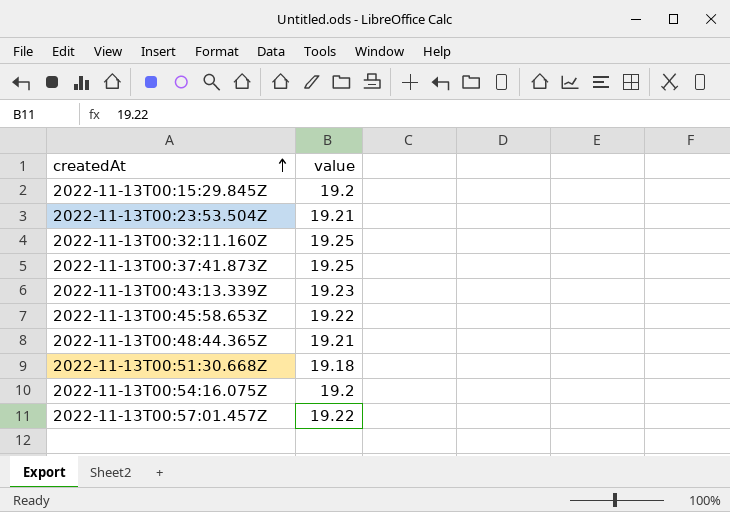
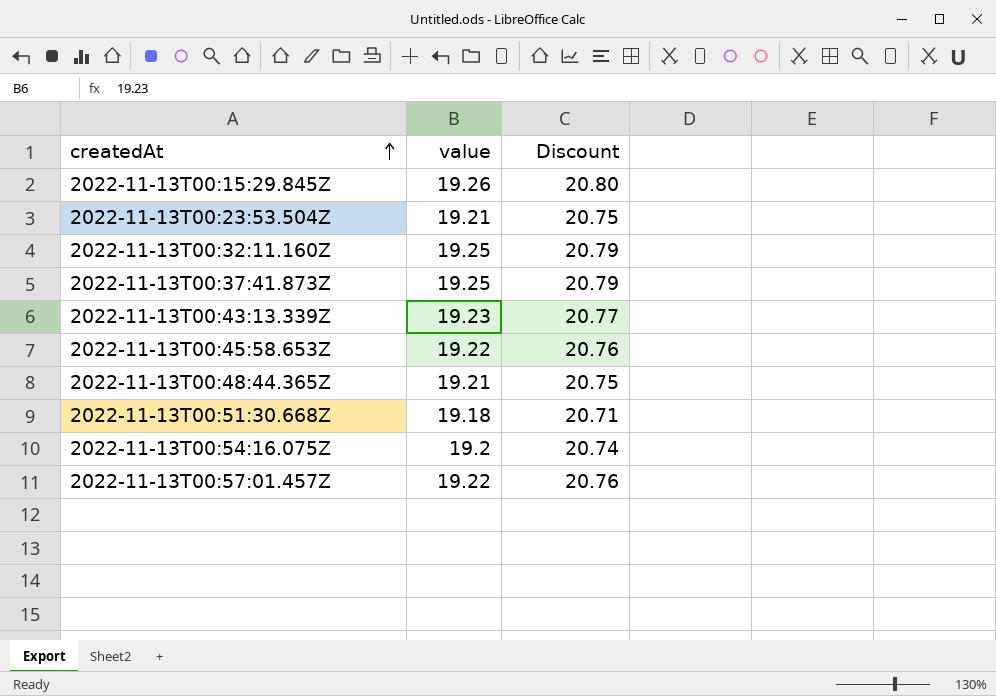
column Discount | formula: none -> [value] * 1.08
2022-11-13T00:15:29.845Z | value: 19.2 -> 19.26

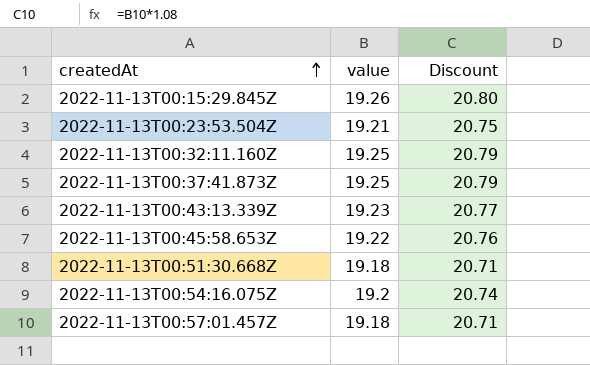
row 2022-11-13T00:48:44.365Z: 19.21 | 20.75 -> none
2022-11-13T00:57:01.457Z | value: 19.22 -> 19.18
2022-11-13T00:57:01.457Z | Discount: 20.76 -> 20.71

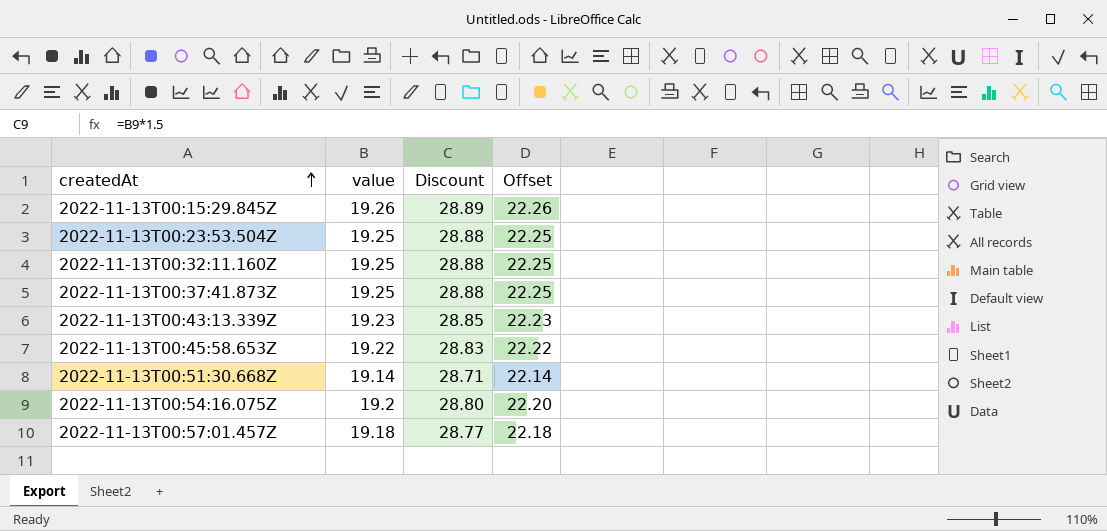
column Discount | formula: [value] * 1.08 -> [value] * 1.5
column Offset | formula: none -> [value] + 3
2022-11-13T00:23:53.504Z | value: 19.21 -> 19.25
2022-11-13T00:51:30.668Z | value: 19.18 -> 19.14

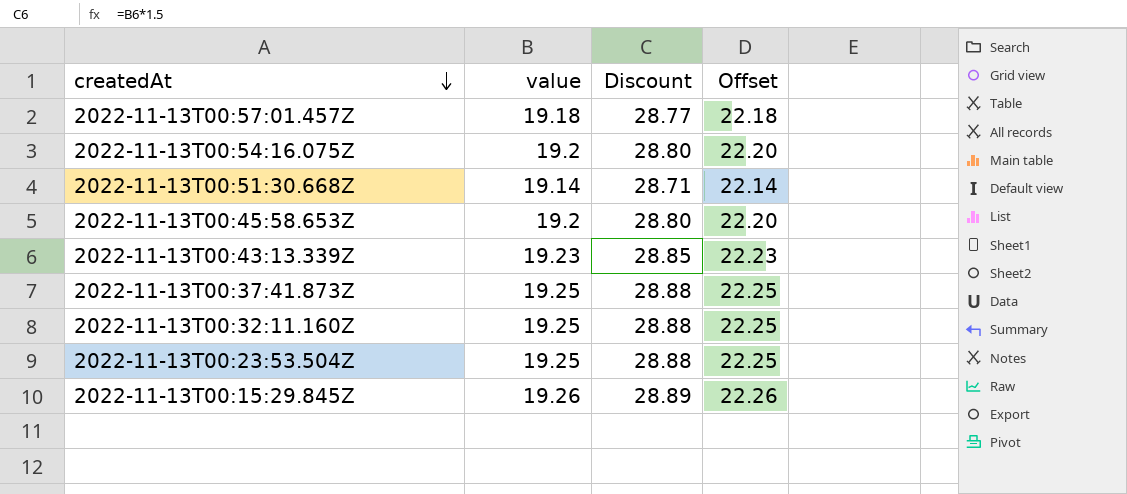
row order: createdAt ascending -> createdAt descending
2022-11-13T00:45:58.653Z | value: 19.22 -> 19.2
2022-11-13T00:45:58.653Z | Discount: 28.83 -> 28.80
2022-11-13T00:45:58.653Z | Offset: 22.22 -> 22.20

